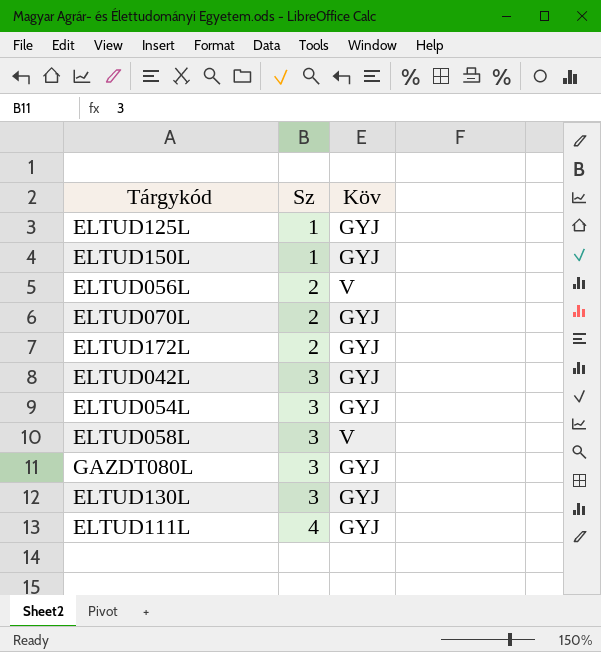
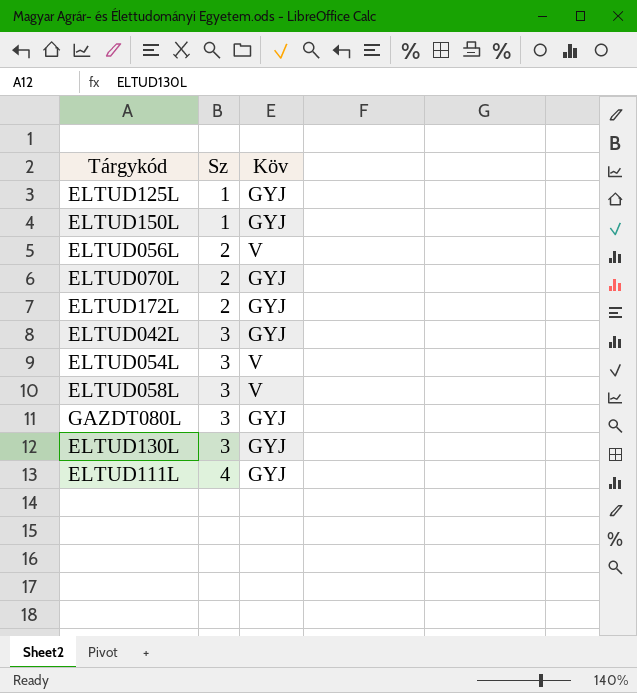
ELTUD054L | Köv: GYJ -> V

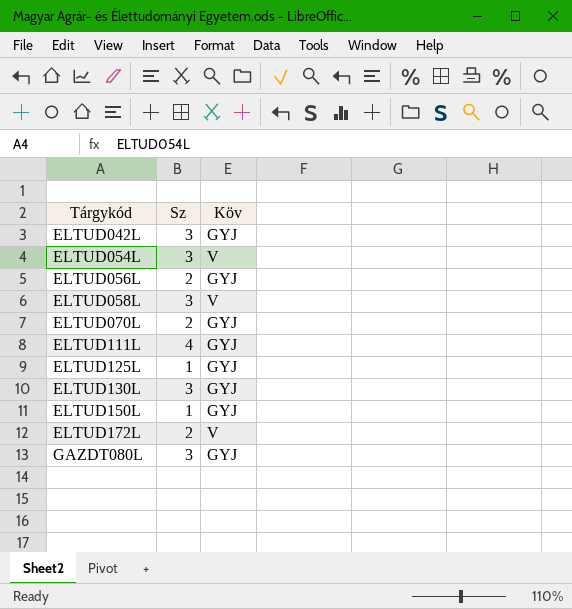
row order: Sz ascending -> Tárgykód ascending
ELTUD056L | Köv: V -> GYJ
ELTUD172L | Köv: GYJ -> V

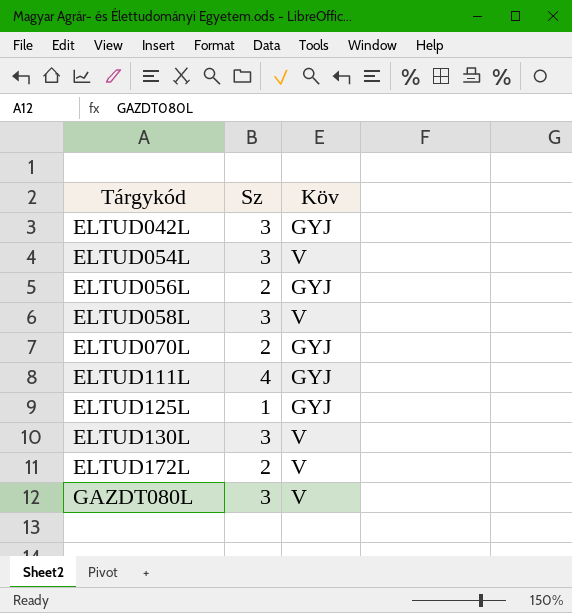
row ELTUD150L: 1 | GYJ -> none
ELTUD130L | Köv: GYJ -> V
GAZDT080L | Köv: GYJ -> V

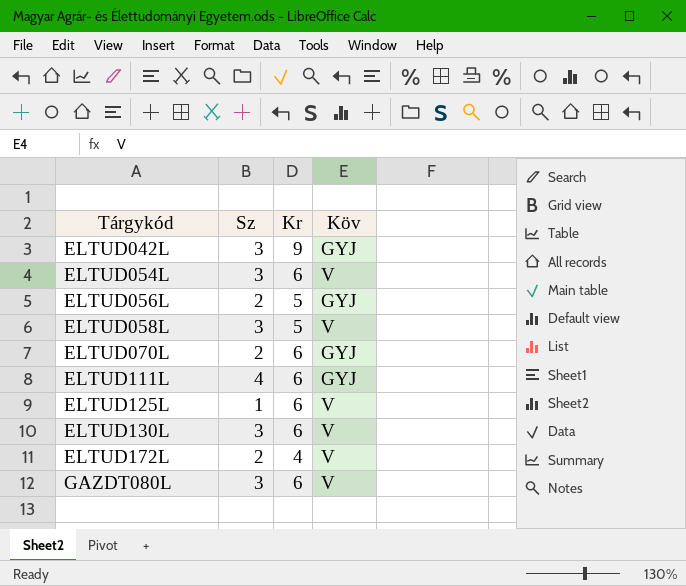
column Kr | position: none -> 3
ELTUD125L | Köv: GYJ -> V

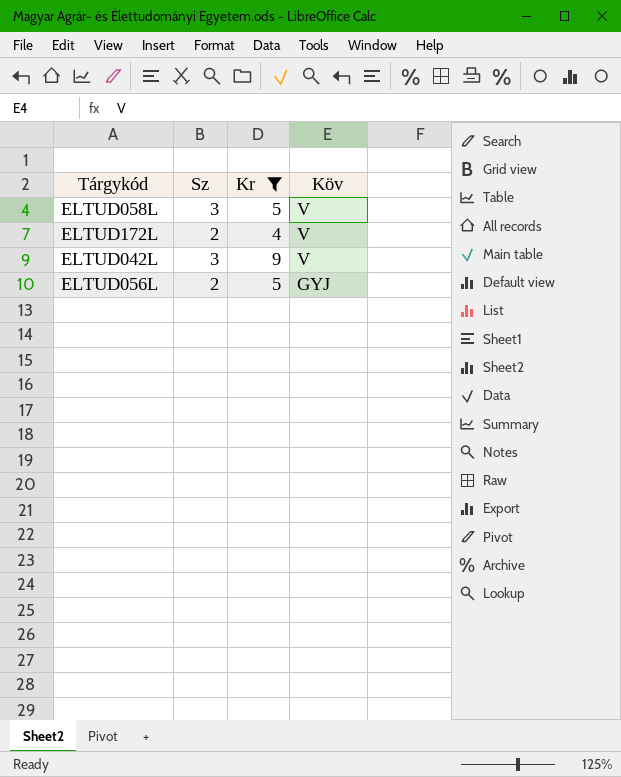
filter: none -> Kr != 6
row order: Tárgykód ascending -> Köv descending
ELTUD042L | Köv: GYJ -> V

